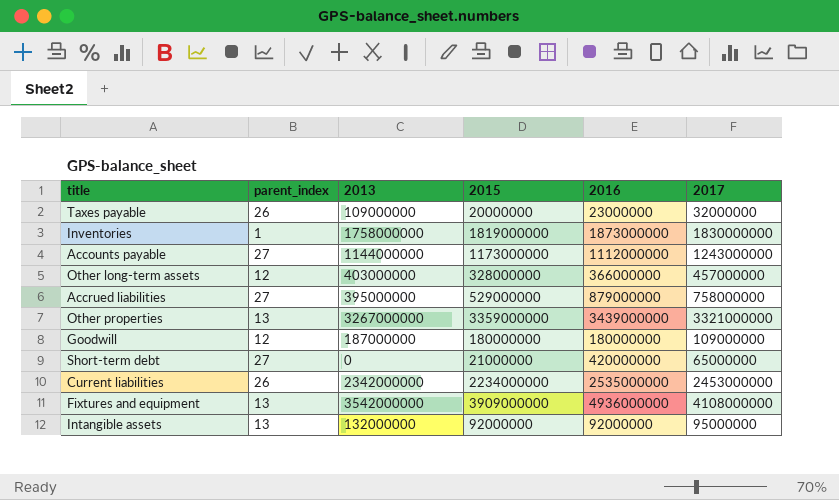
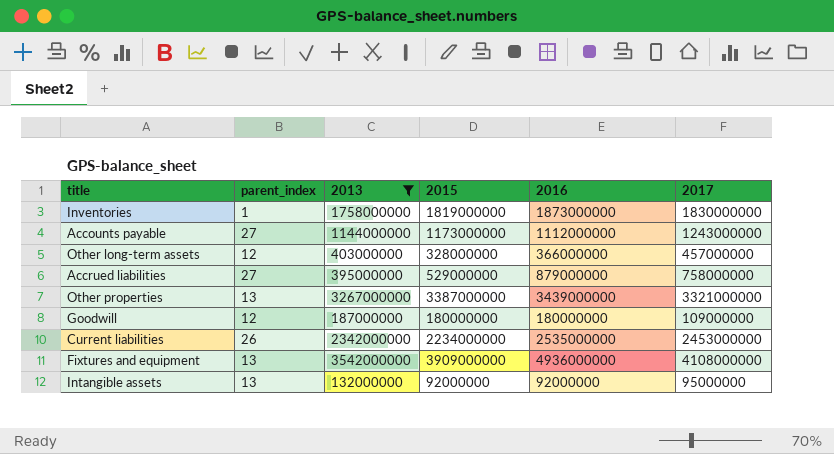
filter: none -> 2013 >= 132000000
Other properties | 2015: 3359000000 -> 3387000000

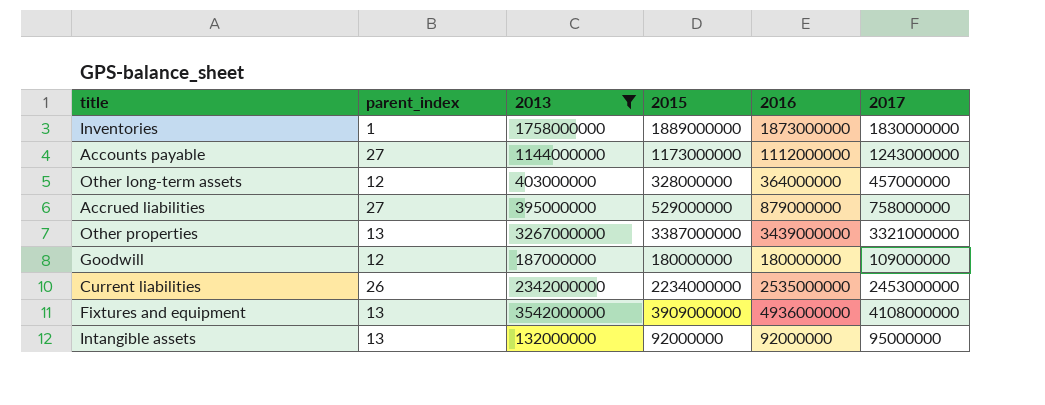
Inventories | 2015: 1819000000 -> 1889000000
Other long-term assets | 2016: 366000000 -> 364000000

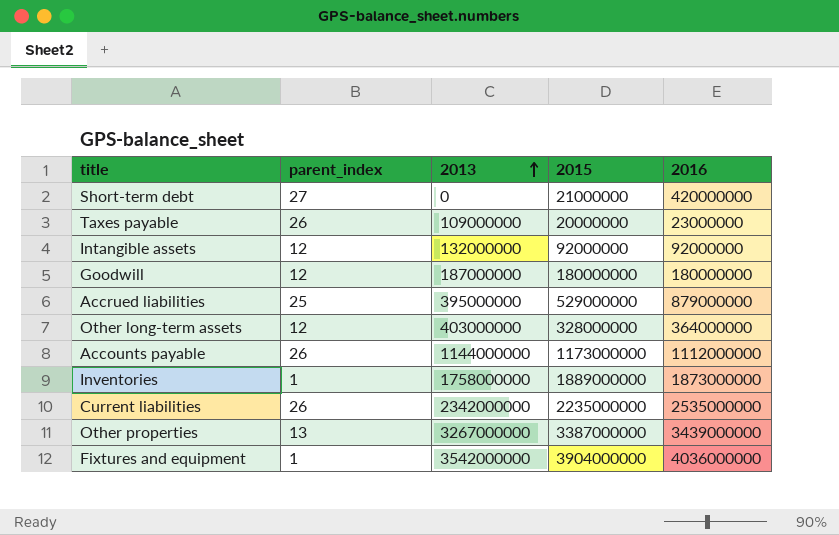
filter: 2013 >= 132000000 -> none
row order: none -> 2013 ascending
column 2017 | position: 6 -> none
Intangible assets | parent_index: 13 -> 12
Accrued liabilities | parent_index: 27 -> 25
Accounts payable | parent_index: 27 -> 26
Current liabilities | 2015: 2234000000 -> 2235000000
Fixtures and equipment | parent_index: 13 -> 1
Fixtures and equipment | 2015: 3909000000 -> 3904000000
Fixtures and equipment | 2016: 4936000000 -> 4036000000

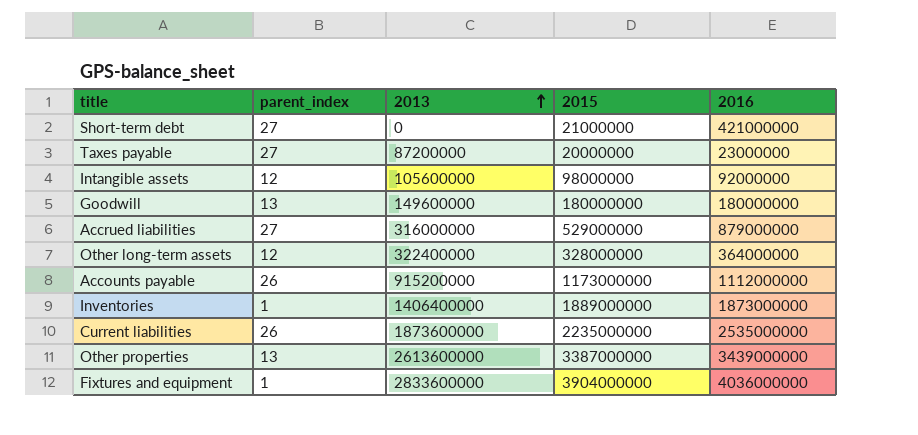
Short-term debt | 2016: 420000000 -> 421000000
Taxes payable | parent_index: 26 -> 27
Taxes payable | 2013: 109000000 -> 87200000
Intangible assets | 2013: 132000000 -> 105600000
Intangible assets | 2015: 92000000 -> 98000000
Goodwill | parent_index: 12 -> 13
Goodwill | 2013: 187000000 -> 149600000
Accrued liabilities | parent_index: 25 -> 27
Accrued liabilities | 2013: 395000000 -> 316000000
Other long-term assets | 2013: 403000000 -> 322400000
Accounts payable | 2013: 1144000000 -> 915200000
Inventories | 2013: 1758000000 -> 1406400000
Current liabilities | 2013: 2342000000 -> 1873600000
Other properties | 2013: 3267000000 -> 2613600000
Fixtures and equipment | 2013: 3542000000 -> 2833600000

